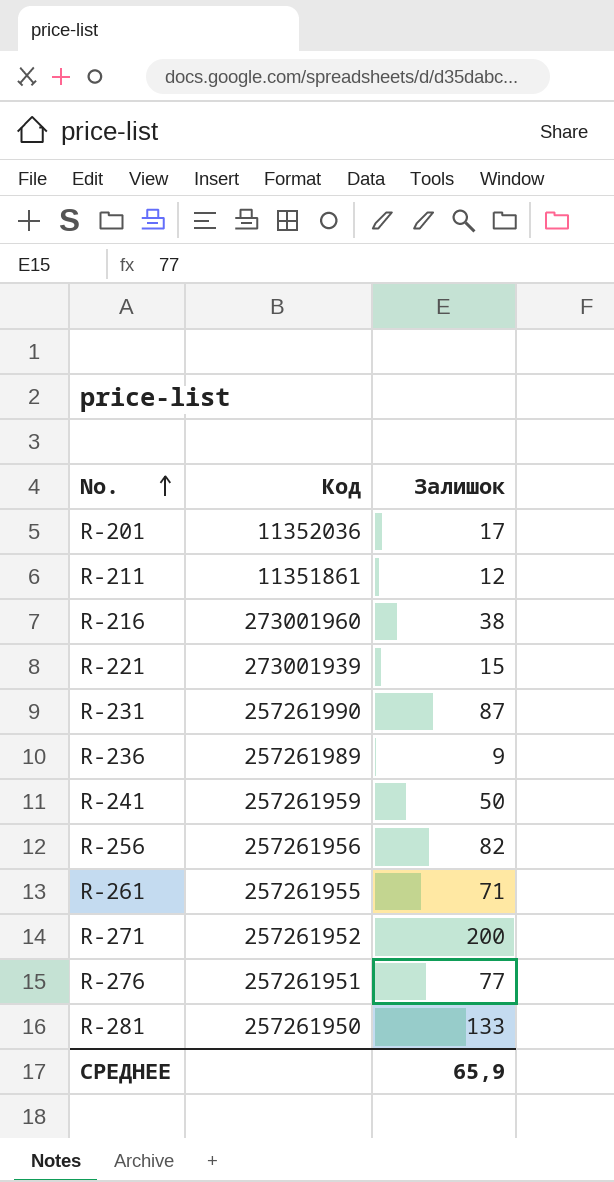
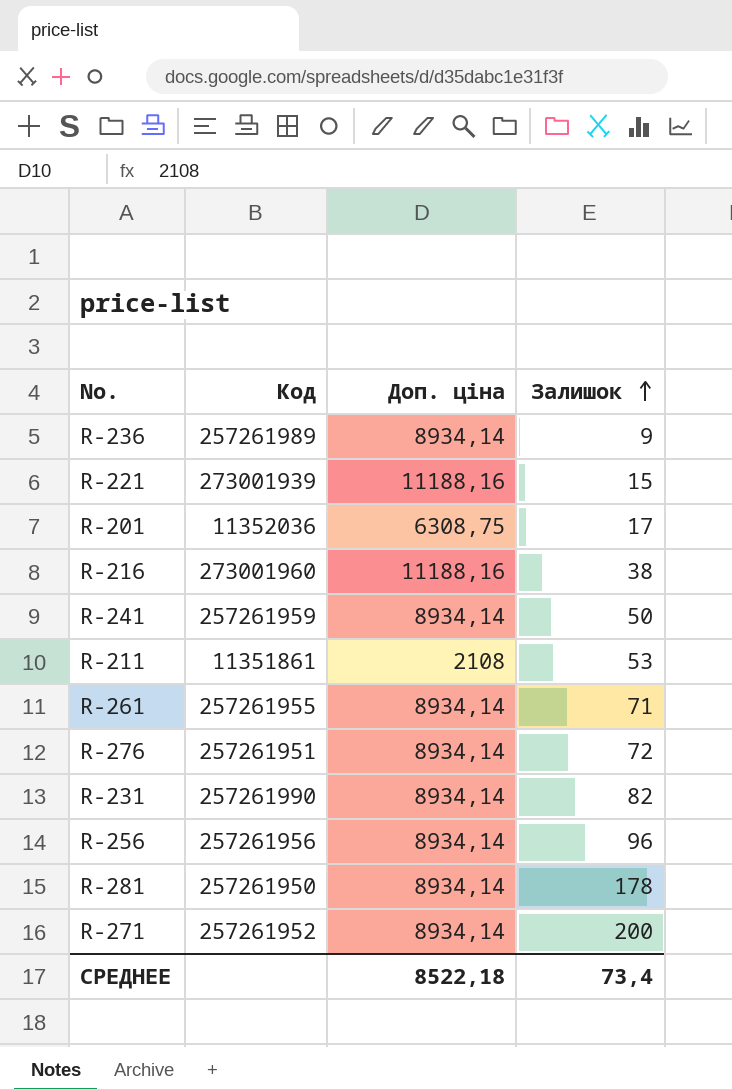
row order: No. ascending -> Залишок ascending
column Доп. ціна | position: none -> 3
R-211 | Залишок: 12 -> 53
R-276 | Залишок: 77 -> 72
R-231 | Залишок: 87 -> 82
R-256 | Залишок: 82 -> 96
R-281 | Залишок: 133 -> 178
СРЕДНЕЕ | Залишок: 65,9 -> 73,4

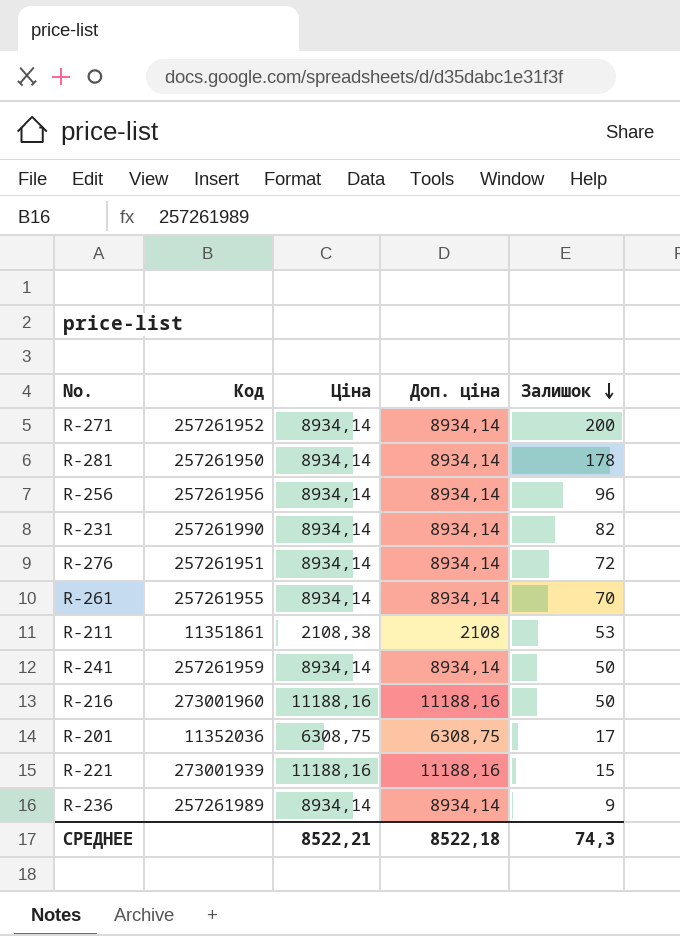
row order: Залишок ascending -> Залишок descending
column Ціна | position: none -> 3
R-261 | Залишок: 71 -> 70
R-216 | Залишок: 38 -> 50
СРЕДНЕЕ | Залишок: 73,4 -> 74,3

